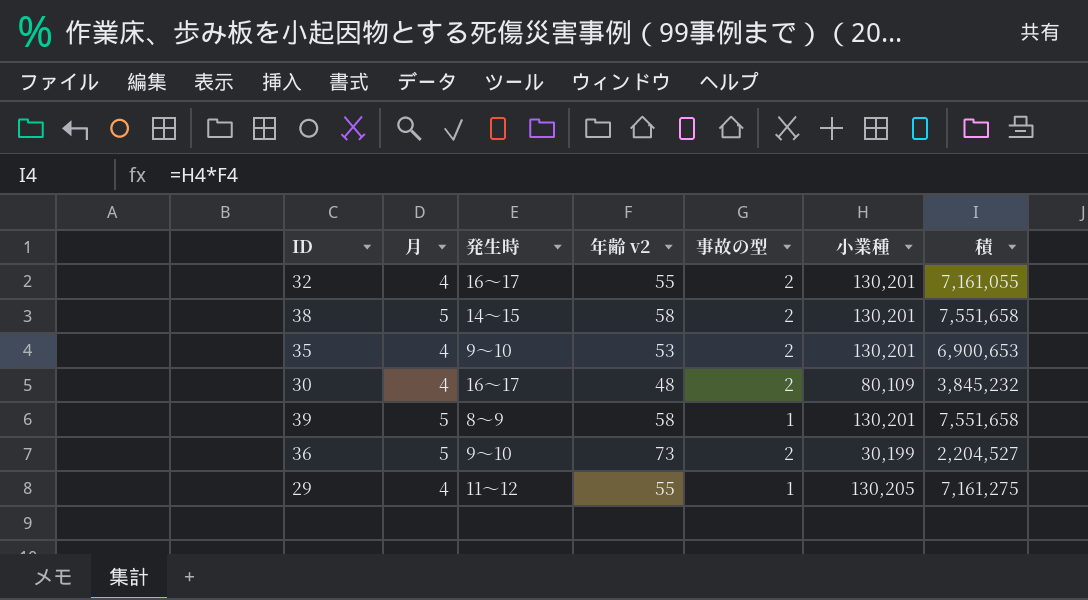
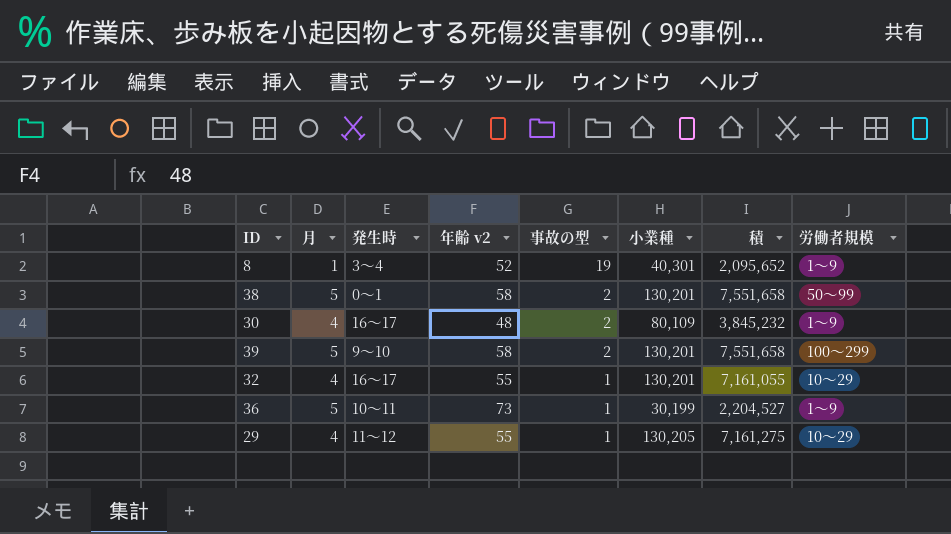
row order: none -> 事故の型 descending
column 労働者規模 | position: none -> 8
row 35: 4 | 9～10 | 53 | 2 | 130,201 | 6,900,653 -> none
row 8: none -> 1 | 3～4 | 52 | 19 | 40,301 | 2,095,652 | 1～9
38 | 発生時: 14～15 -> 0～1
39 | 発生時: 8～9 -> 9～10
39 | 事故の型: 1 -> 2
32 | 事故の型: 2 -> 1
36 | 発生時: 9～10 -> 10～11
36 | 事故の型: 2 -> 1

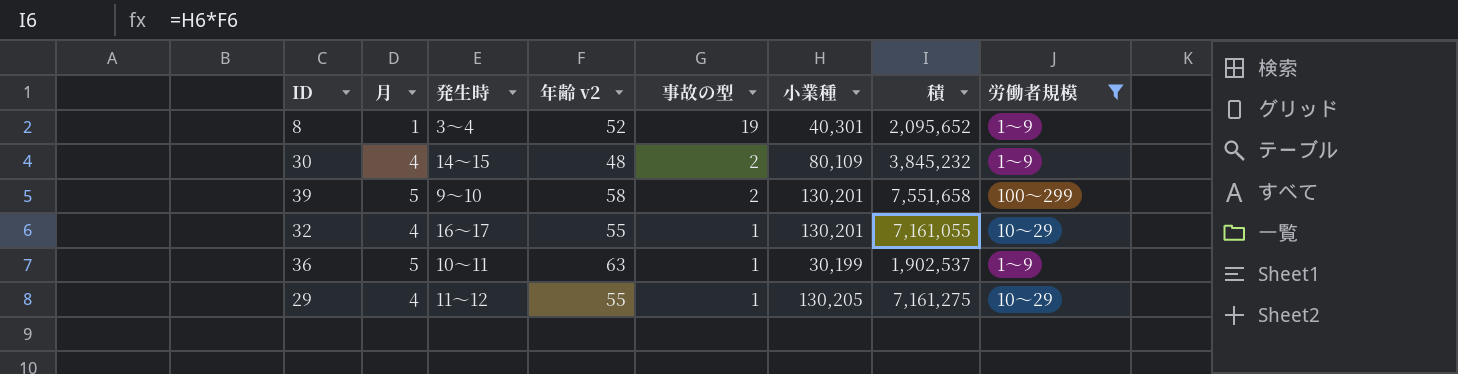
filter: none -> 労働者規模 != 50～99
30 | 発生時: 16～17 -> 14～15
36 | 年齢 v2: 73 -> 63
36 | 積: 2,204,527 -> 1,902,537

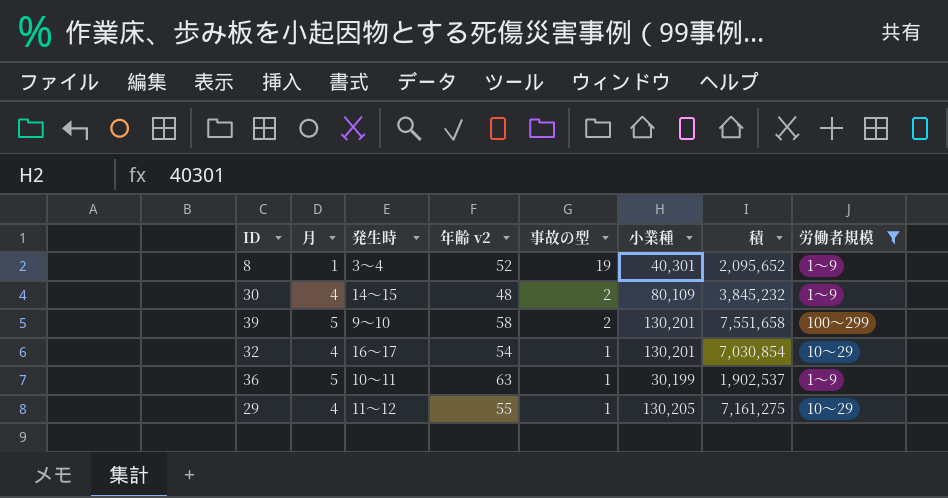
32 | 年齢 v2: 55 -> 54
32 | 積: 7,161,055 -> 7,030,854

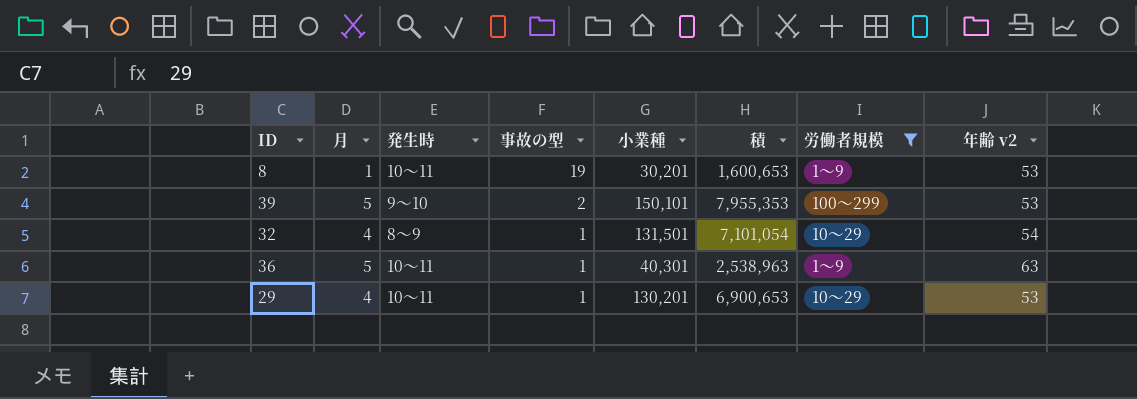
column 年齢 v2 | position: 4 -> 8
row 30: 4 | 14～15 | 48 | 2 | 80,109 | 3,845,232 | 1～9 -> none
8 | 発生時: 3～4 -> 10～11
8 | 小業種: 40,301 -> 30,201
8 | 積: 2,095,652 -> 1,600,653
8 | 年齢 v2: 52 -> 53
39 | 小業種: 130,201 -> 150,101
39 | 積: 7,551,658 -> 7,955,353
39 | 年齢 v2: 58 -> 53
32 | 発生時: 16～17 -> 8～9
32 | 小業種: 130,201 -> 131,501
32 | 積: 7,030,854 -> 7,101,054
36 | 小業種: 30,199 -> 40,301
36 | 積: 1,902,537 -> 2,538,963
29 | 発生時: 11～12 -> 10～11
29 | 小業種: 130,205 -> 130,201
29 | 積: 7,161,275 -> 6,900,653
29 | 年齢 v2: 55 -> 53

